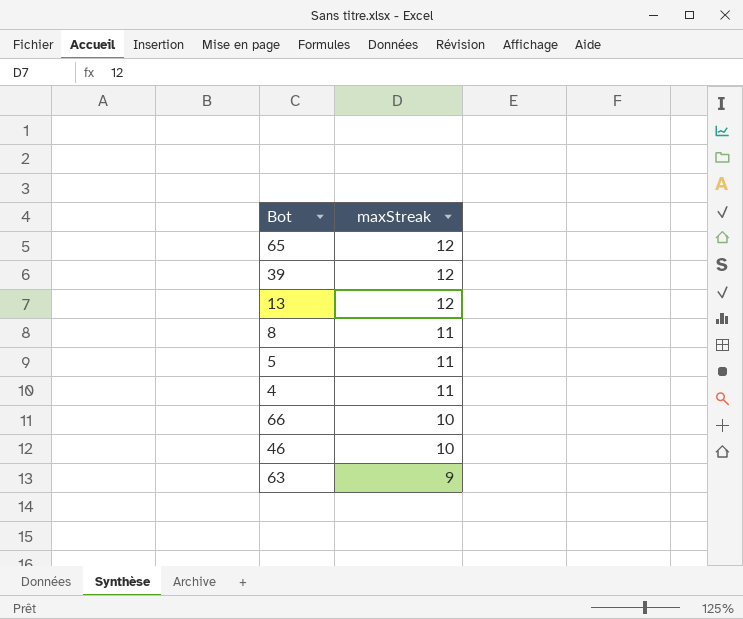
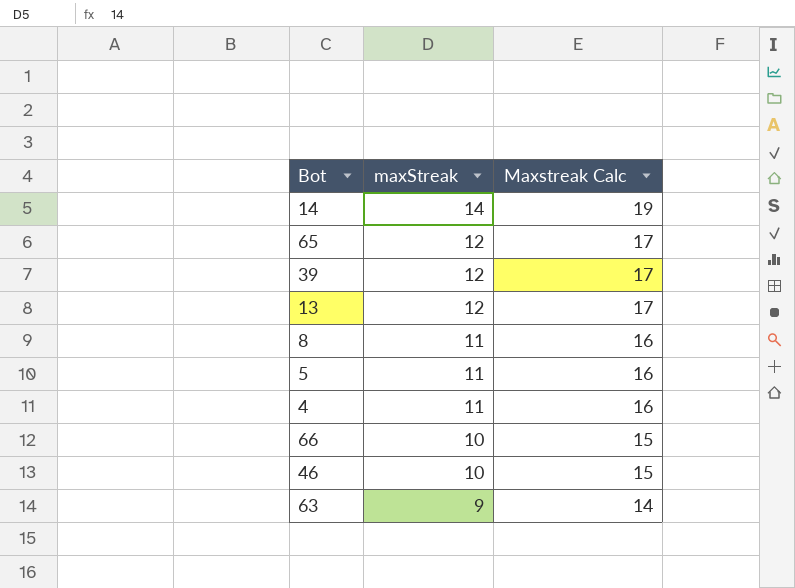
column Maxstreak Calc | formula: none -> [maxStreak] + 5
row 14: none -> 14 | 19

